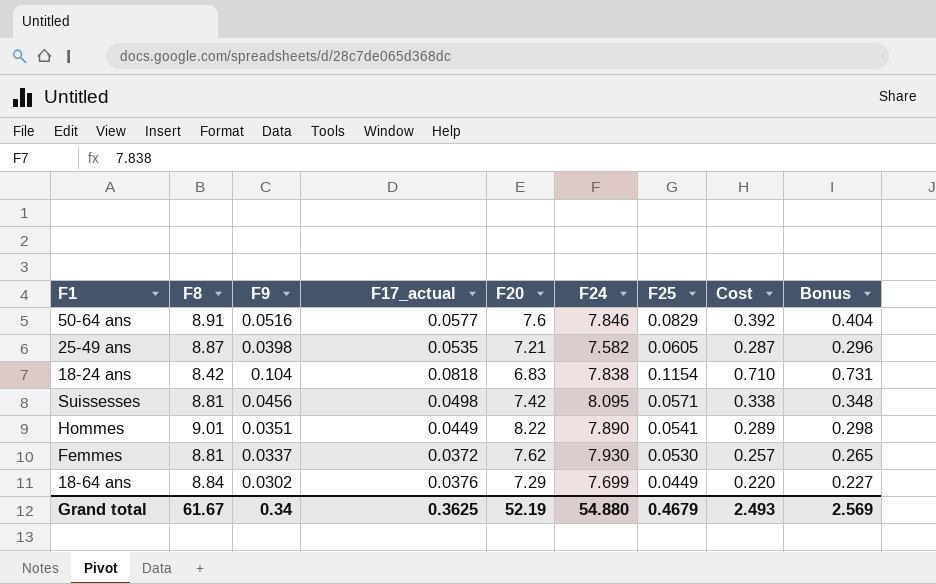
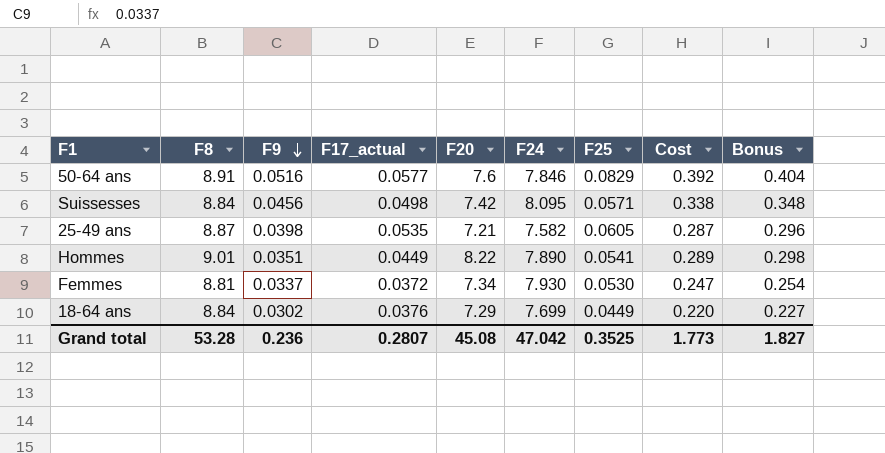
row order: none -> F9 descending
row 18-24 ans: 8.42 | 0.104 | 0.0818 | 6.83 | 7.838 | 0.1154 | 0.710 | 0.731 -> none
Suissesses | F8: 8.81 -> 8.84
Femmes | F20: 7.62 -> 7.34
Femmes | Cost: 0.257 -> 0.247
Femmes | Bonus: 0.265 -> 0.254
Grand total | F8: 61.67 -> 53.28
Grand total | F9: 0.34 -> 0.236
Grand total | F17_actual: 0.3625 -> 0.2807
Grand total | F20: 52.19 -> 45.08
Grand total | F24: 54.880 -> 47.042
Grand total | F25: 0.4679 -> 0.3525
Grand total | Cost: 2.493 -> 1.773
Grand total | Bonus: 2.569 -> 1.827

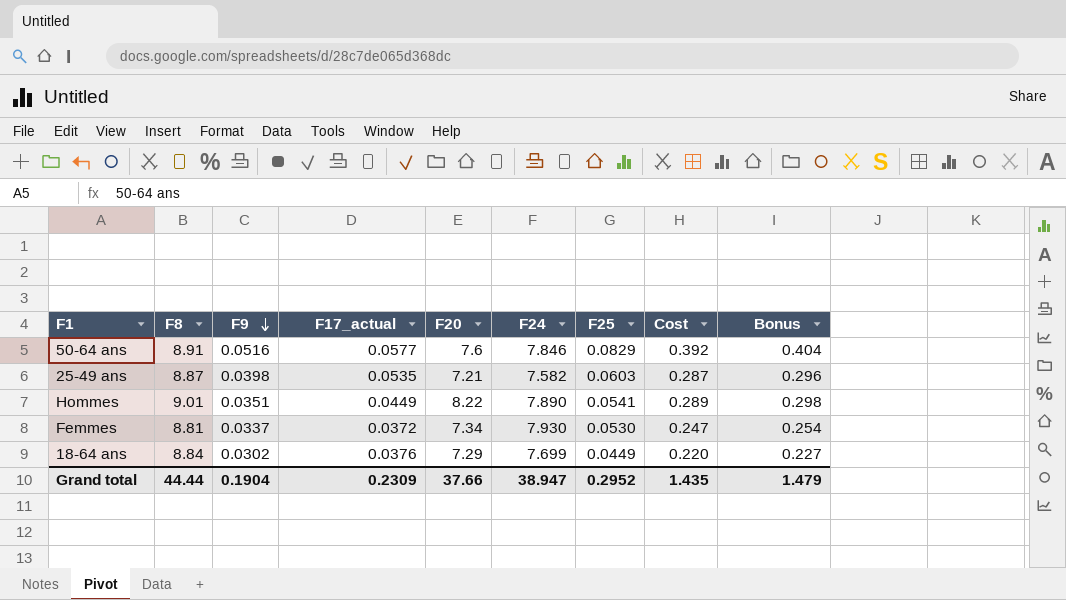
row Suissesses: 8.84 | 0.0456 | 0.0498 | 7.42 | 8.095 | 0.0571 | 0.338 | 0.348 -> none
25-49 ans | F25: 0.0605 -> 0.0603
Grand total | F8: 53.28 -> 44.44
Grand total | F9: 0.236 -> 0.1904
Grand total | F17_actual: 0.2807 -> 0.2309
Grand total | F20: 45.08 -> 37.66
Grand total | F24: 47.042 -> 38.947
Grand total | F25: 0.3525 -> 0.2952
Grand total | Cost: 1.773 -> 1.435
Grand total | Bonus: 1.827 -> 1.479

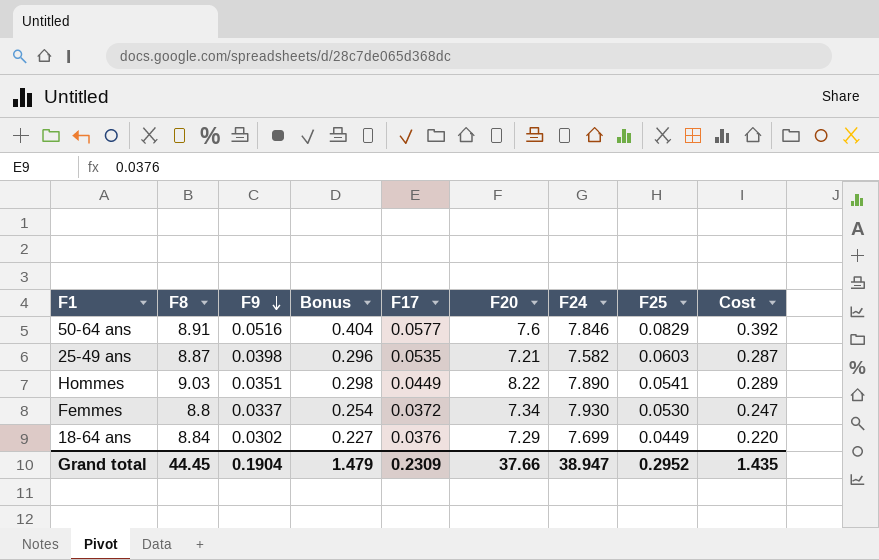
column Bonus | position: 9 -> 4
column name: F17_actual -> F17
Hommes | F8: 9.01 -> 9.03
Femmes | F8: 8.81 -> 8.8
Grand total | F8: 44.44 -> 44.45

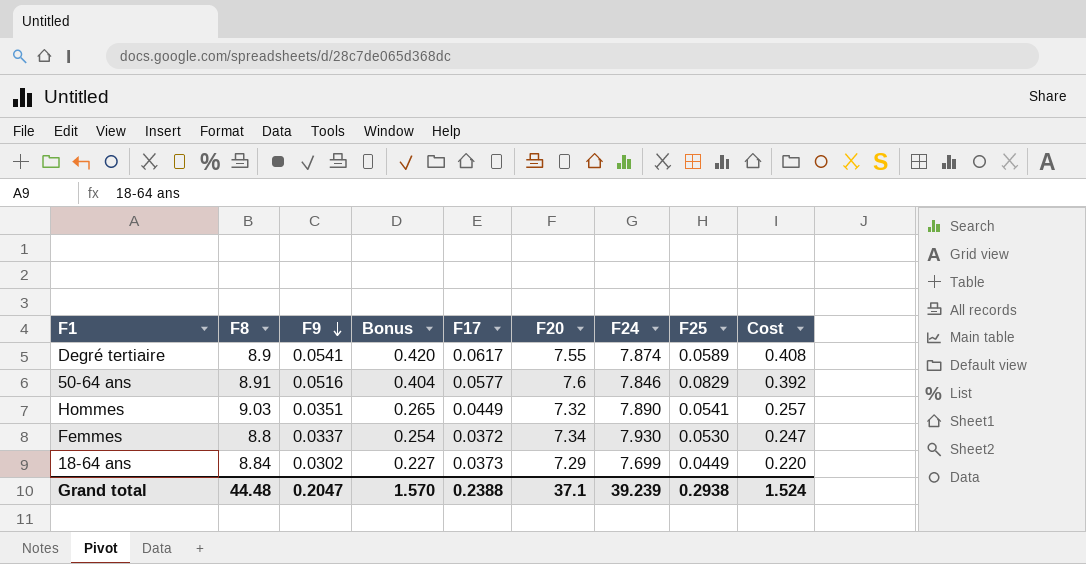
row 25-49 ans: 8.87 | 0.0398 | 0.296 | 0.0535 | 7.21 | 7.582 | 0.0603 | 0.287 -> none
row Degré tertiaire: none -> 8.9 | 0.0541 | 0.420 | 0.0617 | 7.55 | 7.874 | 0.0589 | 0.408
Hommes | Bonus: 0.298 -> 0.265
Hommes | F20: 8.22 -> 7.32
Hommes | Cost: 0.289 -> 0.257
18-64 ans | F17: 0.0376 -> 0.0373
Grand total | F8: 44.45 -> 44.48
Grand total | F9: 0.1904 -> 0.2047
Grand total | Bonus: 1.479 -> 1.570
Grand total | F17: 0.2309 -> 0.2388
Grand total | F20: 37.66 -> 37.1
Grand total | F24: 38.947 -> 39.239
Grand total | F25: 0.2952 -> 0.2938
Grand total | Cost: 1.435 -> 1.524

